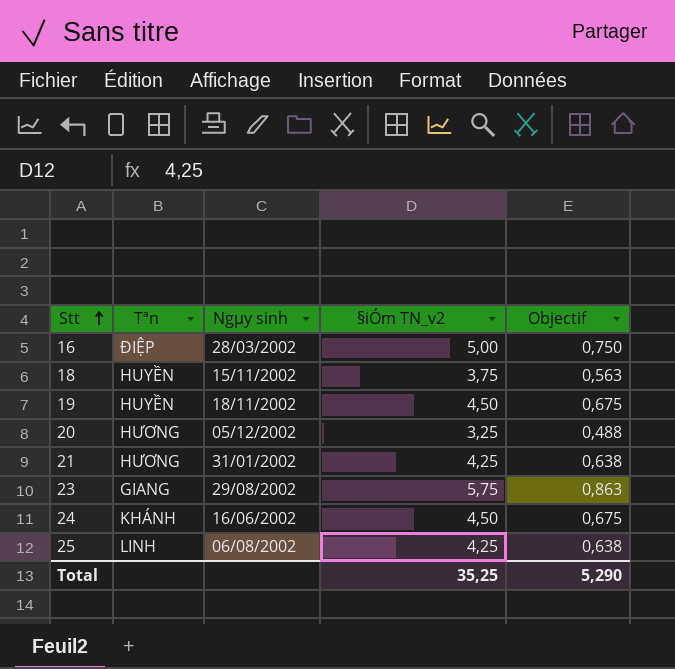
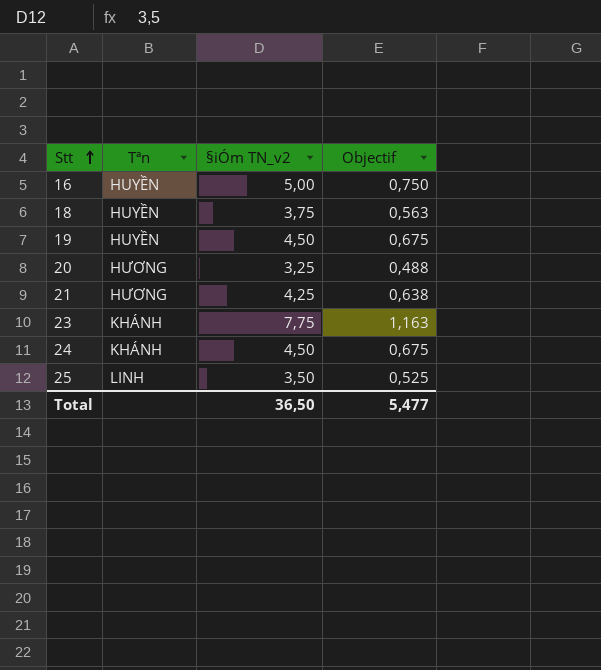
column Ngµy sinh | position: 3 -> none
16 | Tªn: ĐIỆP -> HUYỀN
23 | Tªn: GIANG -> KHÁNH
23 | §iÓm TN_v2: 5,75 -> 7,75
23 | Objectif: 0,863 -> 1,163
25 | §iÓm TN_v2: 4,25 -> 3,50
25 | Objectif: 0,638 -> 0,525
Total | §iÓm TN_v2: 35,25 -> 36,50
Total | Objectif: 5,290 -> 5,477

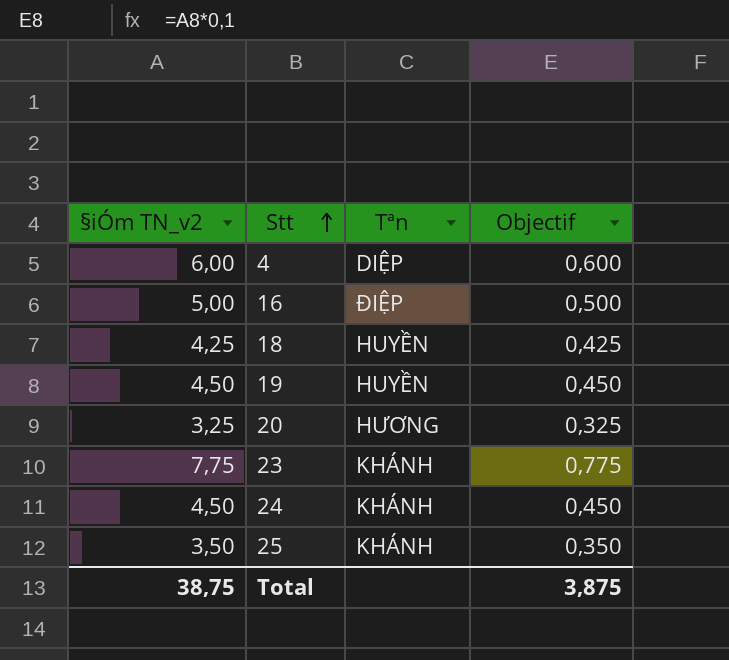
column §iÓm TN_v2 | position: 3 -> 1
column Objectif | formula: [§iÓm TN_v2] * 0,15 -> [§iÓm TN_v2] * 0,1
row 21: HƯƠNG | 4,25 | 0,638 -> none
row 4: none -> 6,00 | DIỆP | 0,600
16 | Tªn: HUYỀN -> ĐIỆP
18 | §iÓm TN_v2: 3,75 -> 4,25
25 | Tªn: LINH -> KHÁNH
Total | §iÓm TN_v2: 36,50 -> 38,75
Total | Objectif: 5,477 -> 3,875

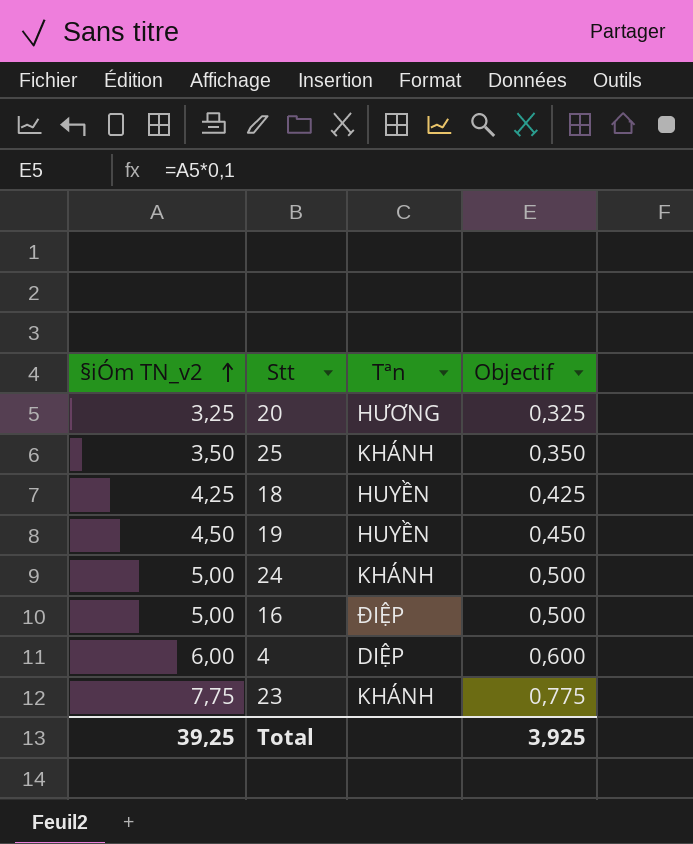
row order: Stt ascending -> §iÓm TN_v2 ascending
24 | §iÓm TN_v2: 4,50 -> 5,00
24 | Objectif: 0,450 -> 0,500
Total | §iÓm TN_v2: 38,75 -> 39,25
Total | Objectif: 3,875 -> 3,925

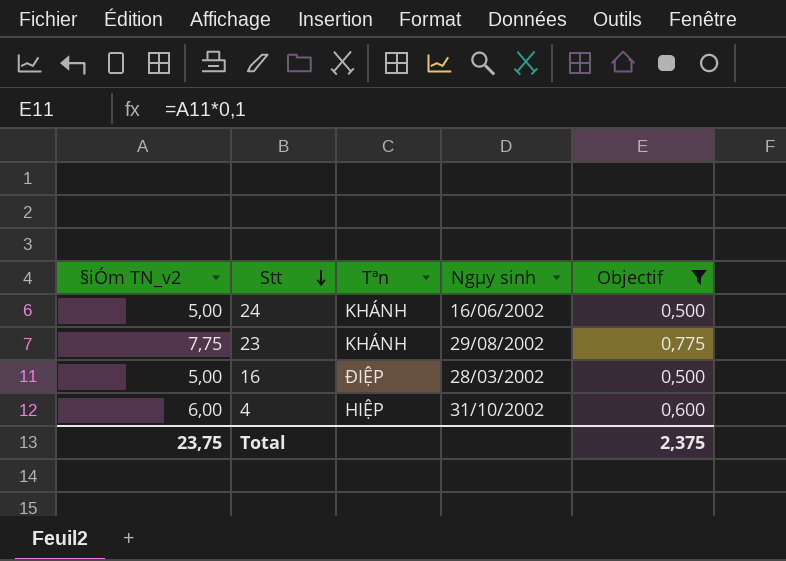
filter: none -> Objectif >= 0,500
row order: §iÓm TN_v2 ascending -> Stt descending
column Ngµy sinh | position: none -> 4
4 | Tªn: DIỆP -> HIỆP
Total | §iÓm TN_v2: 39,25 -> 23,75
Total | Objectif: 3,925 -> 2,375

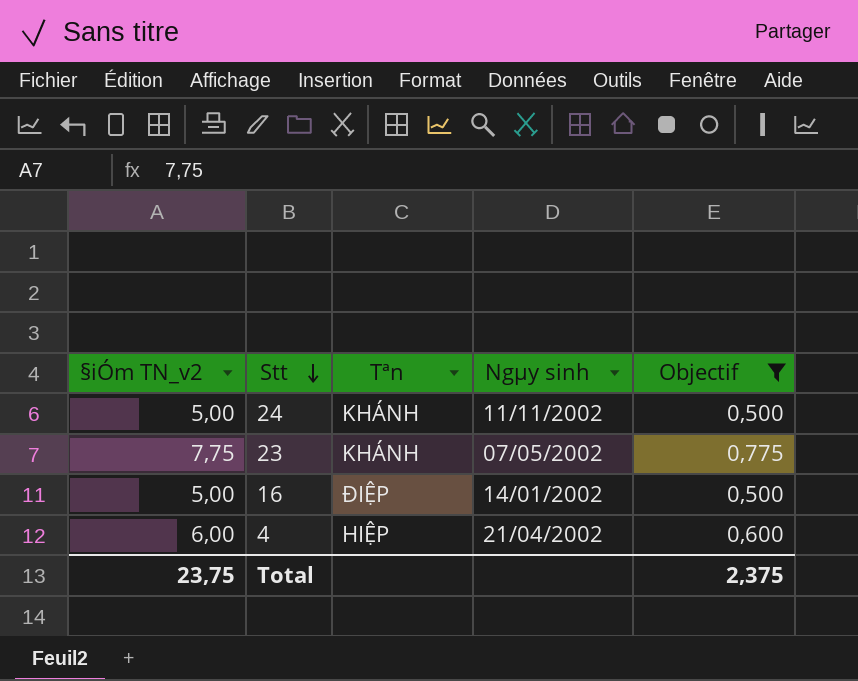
24 | Ngµy sinh: 16/06/2002 -> 11/11/2002
23 | Ngµy sinh: 29/08/2002 -> 07/05/2002
16 | Ngµy sinh: 28/03/2002 -> 14/01/2002
4 | Ngµy sinh: 31/10/2002 -> 21/04/2002

